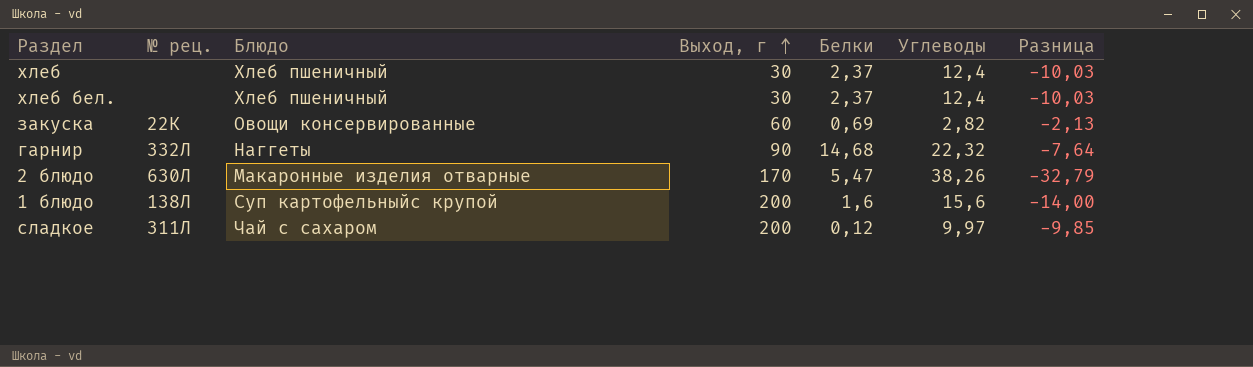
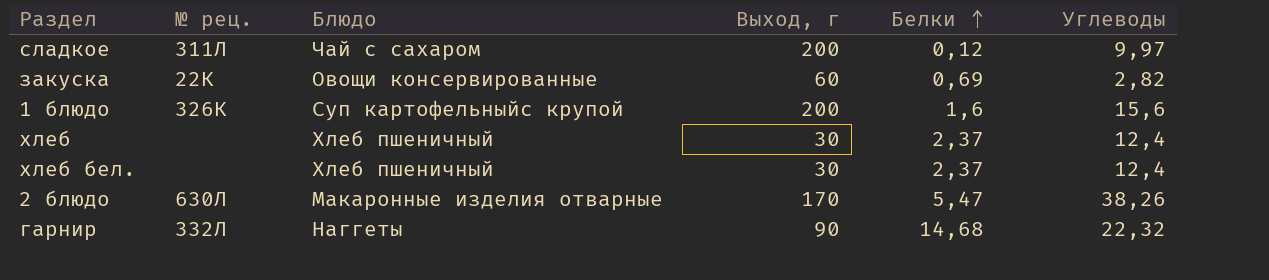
row order: Выход, г ascending -> Белки ascending
column Разница | formula: [Белки] - [Углеводы] -> none
1 блюдо | № рец.: 138Л -> 326К

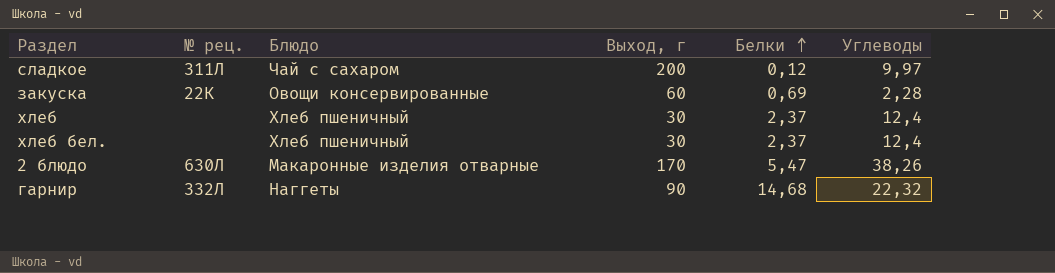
row 1 блюдо: 326К | Суп картофельныйс крупой | 200 | 1,6 | 15,6 -> none
закуска | Углеводы: 2,82 -> 2,28

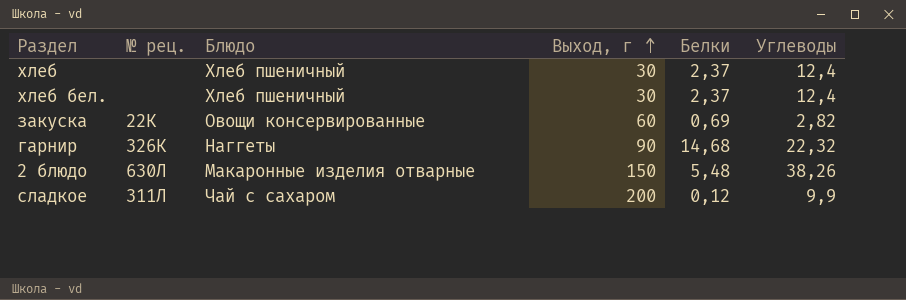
row order: Белки ascending -> Выход, г ascending
закуска | Углеводы: 2,28 -> 2,82
гарнир | № рец.: 332Л -> 326К
2 блюдо | Выход, г: 170 -> 150
2 блюдо | Белки: 5,47 -> 5,48
сладкое | Углеводы: 9,97 -> 9,9

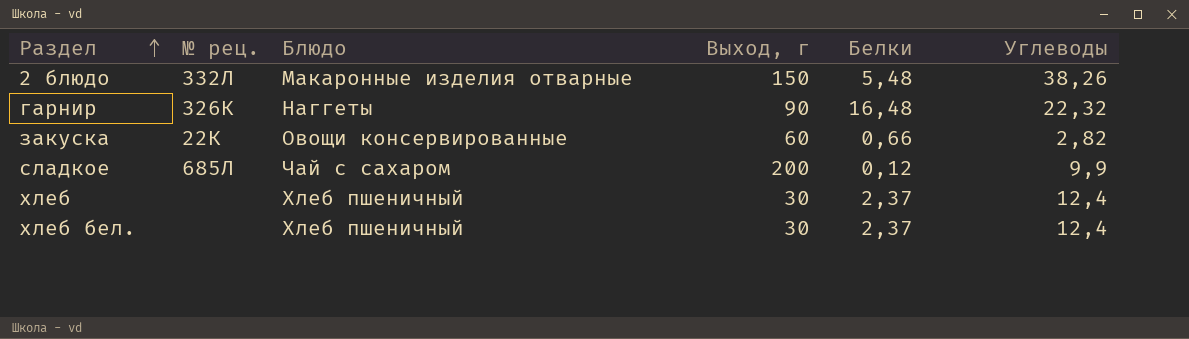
row order: Выход, г ascending -> Раздел ascending
2 блюдо | № рец.: 630Л -> 332Л
гарнир | Белки: 14,68 -> 16,48
закуска | Белки: 0,69 -> 0,66
сладкое | № рец.: 311Л -> 685Л

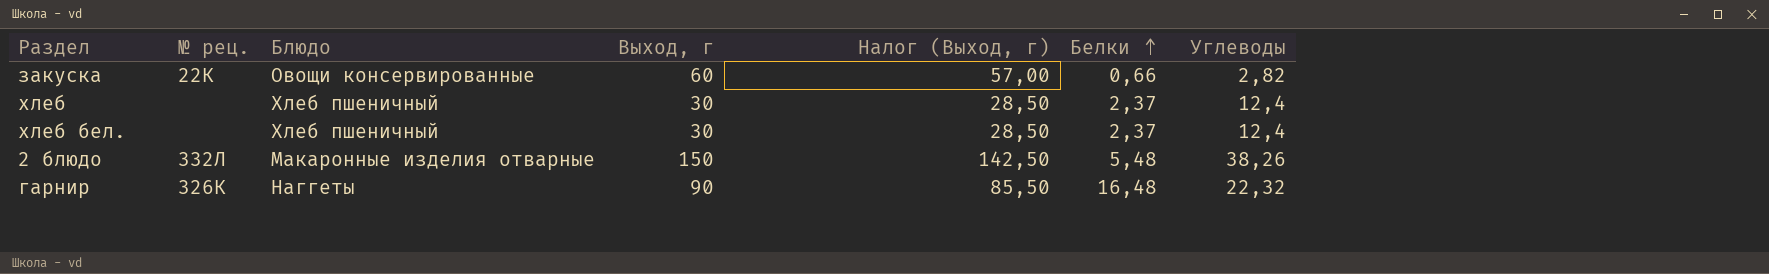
row order: Раздел ascending -> Белки ascending
column Налог (Выход, г) | formula: none -> [Выход, г] * 0,95
row сладкое: 685Л | Чай с сахаром | 200 | 0,12 | 9,9 -> none

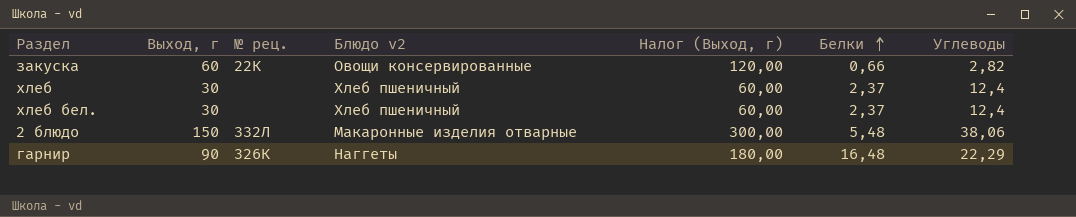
column Выход, г | position: 4 -> 2
column name: Блюдо -> Блюдо v2
column Налог (Выход, г) | formula: [Выход, г] * 0,95 -> [Выход, г] * 2
2 блюдо | Углеводы: 38,26 -> 38,06
гарнир | Углеводы: 22,32 -> 22,29

